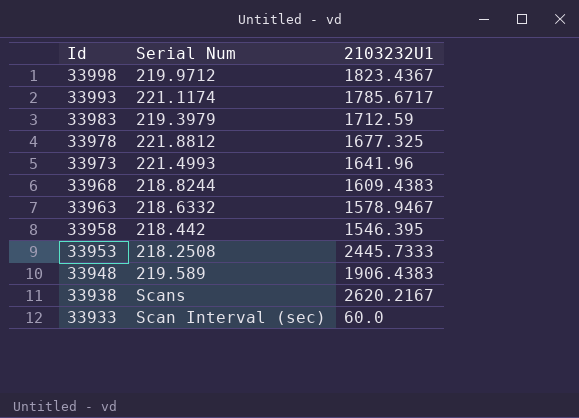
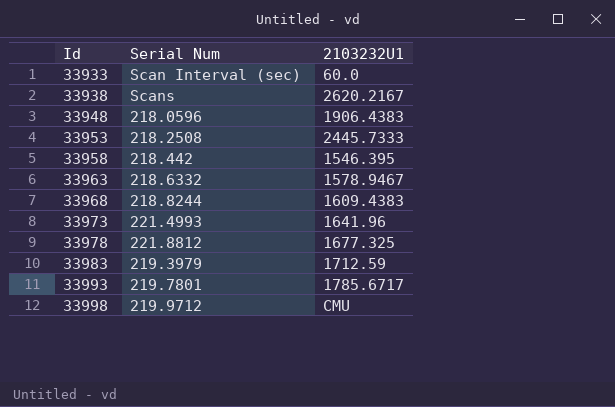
row order: Id descending -> Id ascending
33948 | Serial Num: 219.589 -> 218.0596
33993 | Serial Num: 221.1174 -> 219.7801
33998 | 2103232U1: 1823.4367 -> CMU

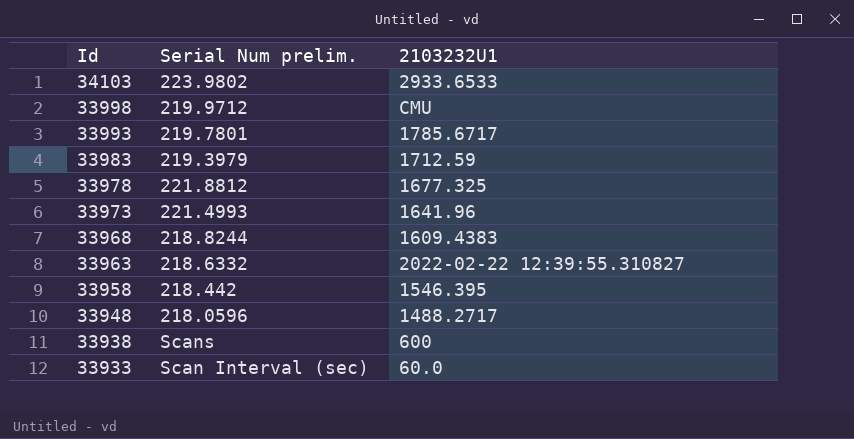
row order: Id ascending -> Id descending
column name: Serial Num -> Serial Num prelim.
row 33953: 218.2508 | 2445.7333 -> none
row 34103: none -> 223.9802 | 2933.6533
33963 | 2103232U1: 1578.9467 -> 2022-02-22 12:39:55.310827
33948 | 2103232U1: 1906.4383 -> 1488.2717
33938 | 2103232U1: 2620.2167 -> 600

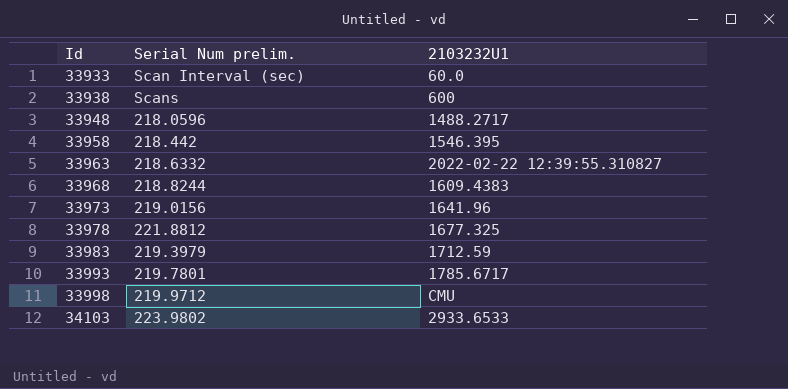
row order: Id descending -> Id ascending
33973 | Serial Num prelim.: 221.4993 -> 219.0156

